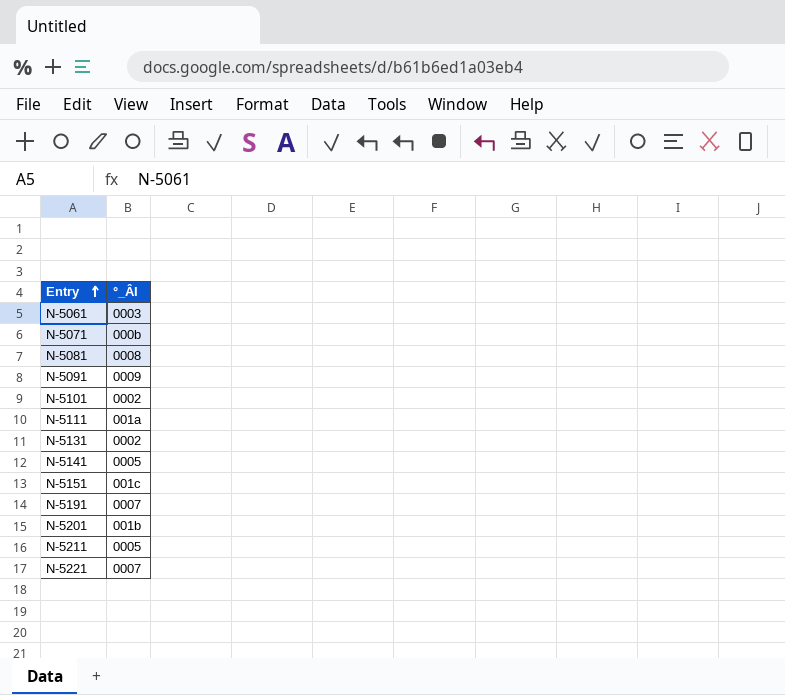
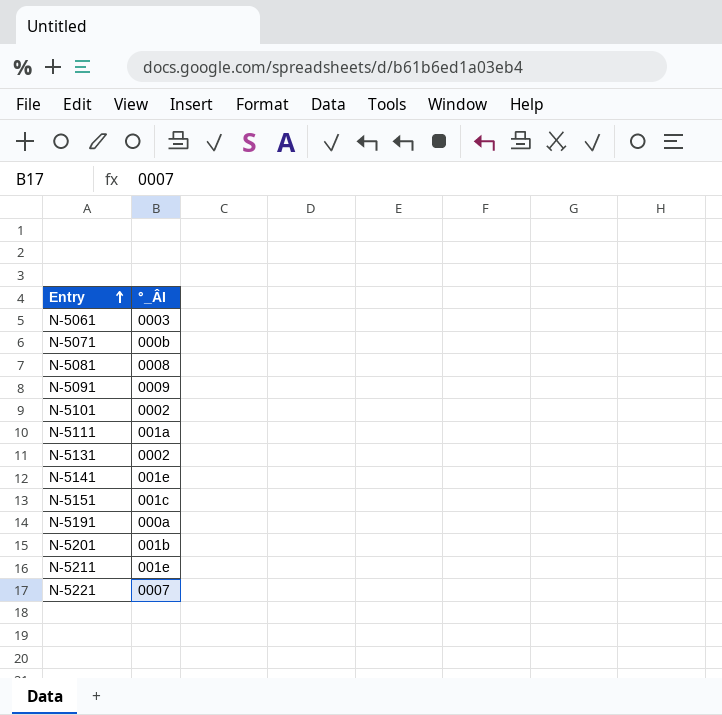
N-5141 | °_ÂI: 0005 -> 001e
N-5191 | °_ÂI: 0007 -> 000a
N-5211 | °_ÂI: 0005 -> 001e

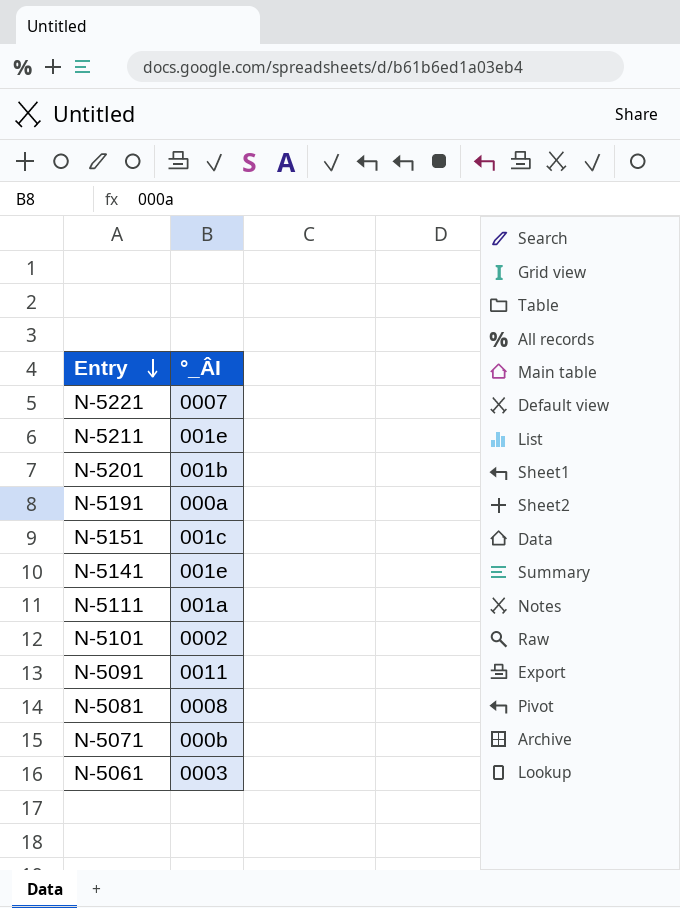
row order: Entry ascending -> Entry descending
row N-5131: 0002 -> none
N-5091 | °_ÂI: 0009 -> 0011

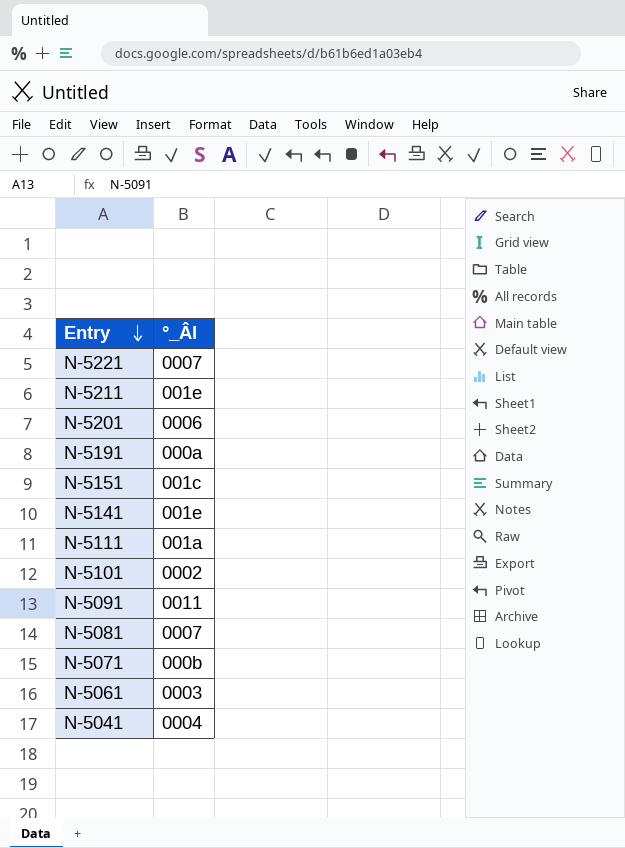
N-5201 | °_ÂI: 001b -> 0006
N-5081 | °_ÂI: 0008 -> 0007
row N-5041: none -> 0004

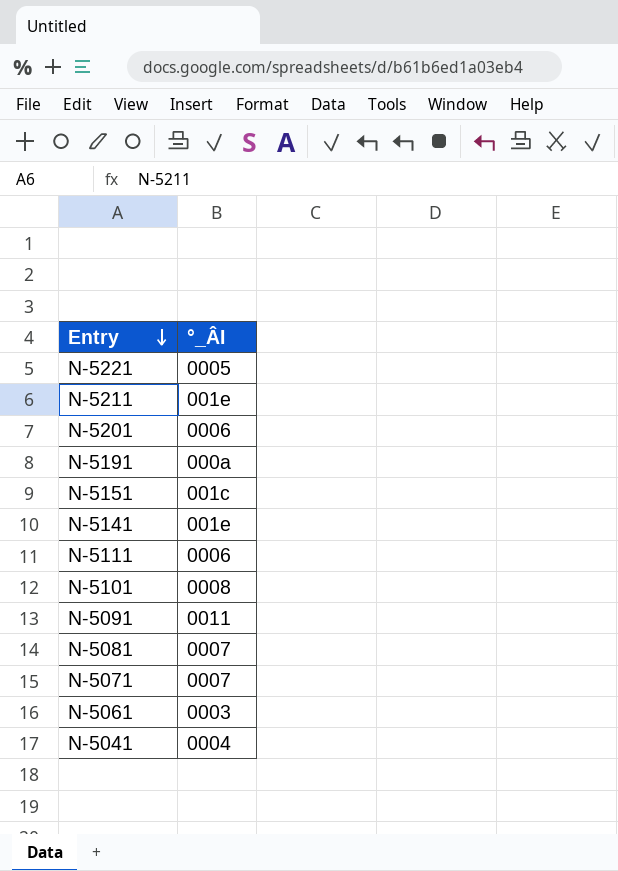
N-5221 | °_ÂI: 0007 -> 0005
N-5111 | °_ÂI: 001a -> 0006
N-5101 | °_ÂI: 0002 -> 0008
N-5071 | °_ÂI: 000b -> 0007

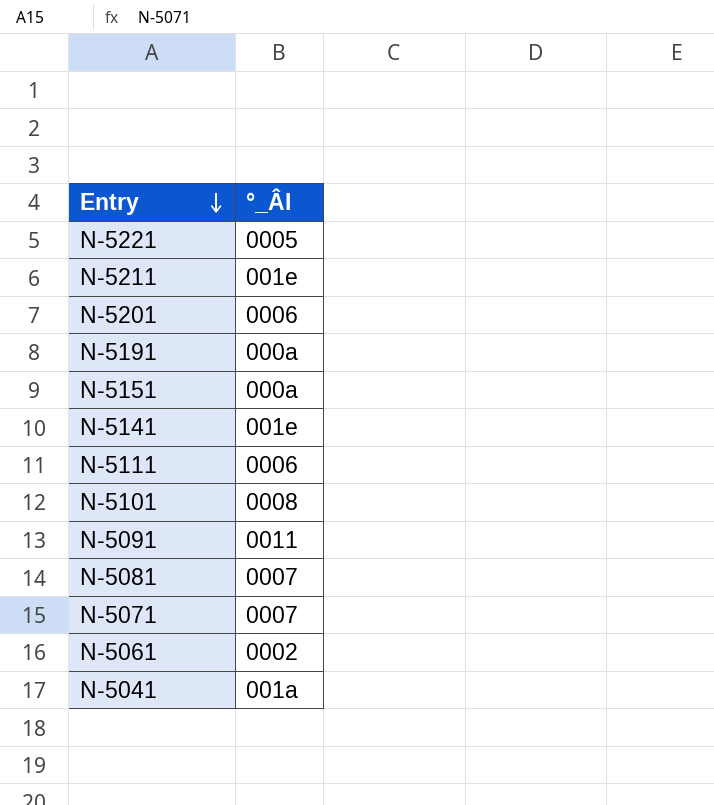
N-5151 | °_ÂI: 001c -> 000a
N-5061 | °_ÂI: 0003 -> 0002
N-5041 | °_ÂI: 0004 -> 001a

